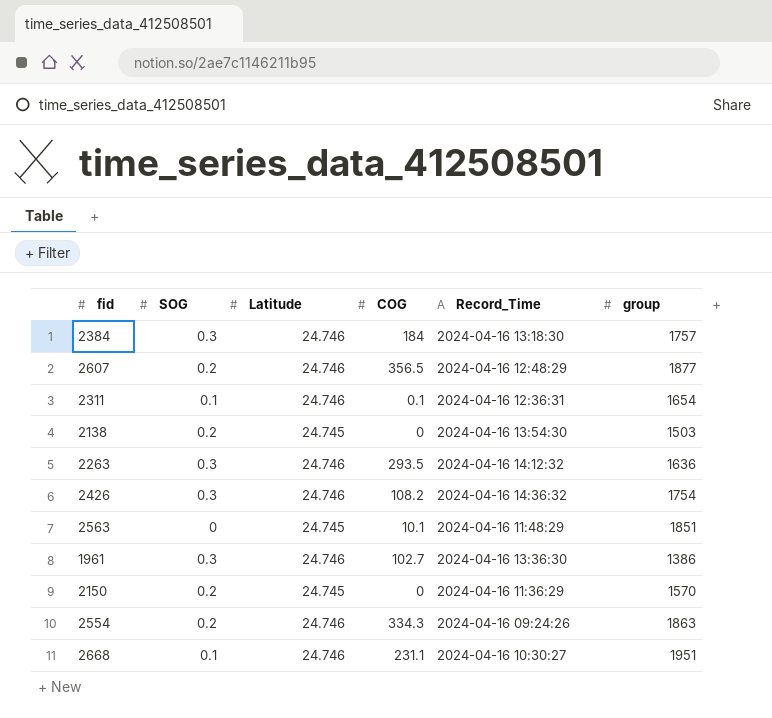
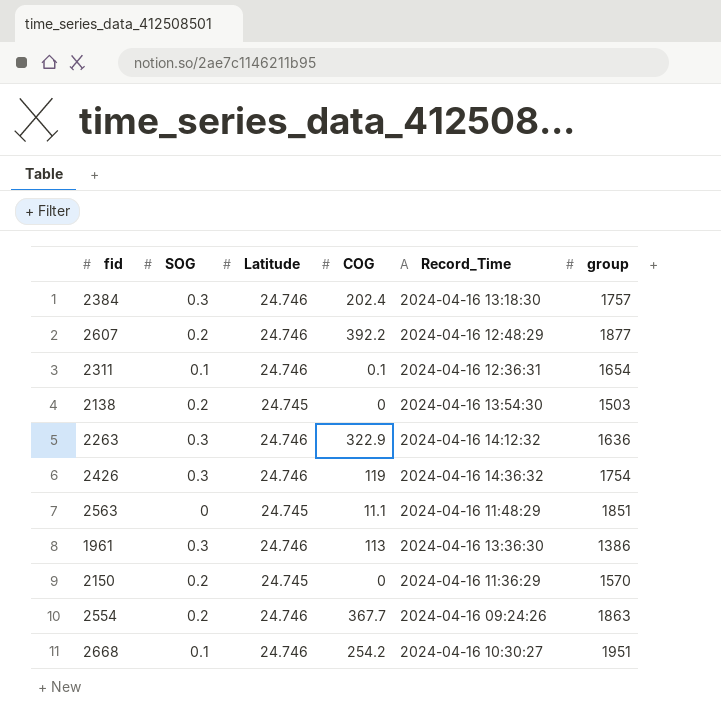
2384 | COG: 184 -> 202.4
2607 | COG: 356.5 -> 392.2
2263 | COG: 293.5 -> 322.9
2426 | COG: 108.2 -> 119
2563 | COG: 10.1 -> 11.1
1961 | COG: 102.7 -> 113
2554 | COG: 334.3 -> 367.7
2668 | COG: 231.1 -> 254.2

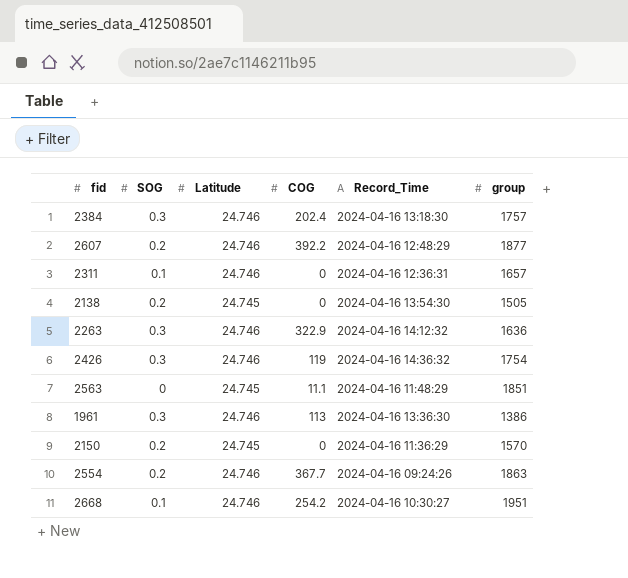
2311 | COG: 0.1 -> 0
2311 | group: 1654 -> 1657
2138 | group: 1503 -> 1505

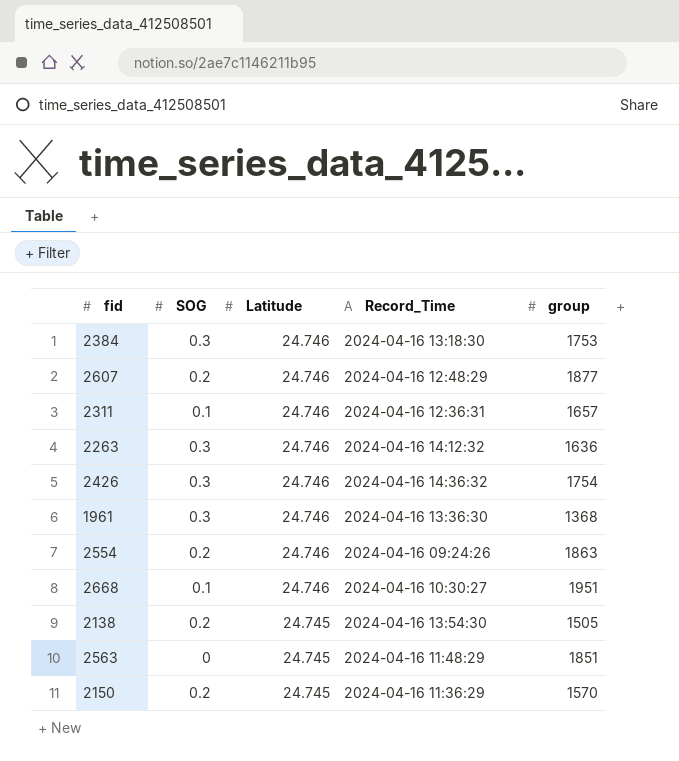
row order: none -> Latitude descending
column COG | position: 4 -> none
2384 | group: 1757 -> 1753
1961 | group: 1386 -> 1368

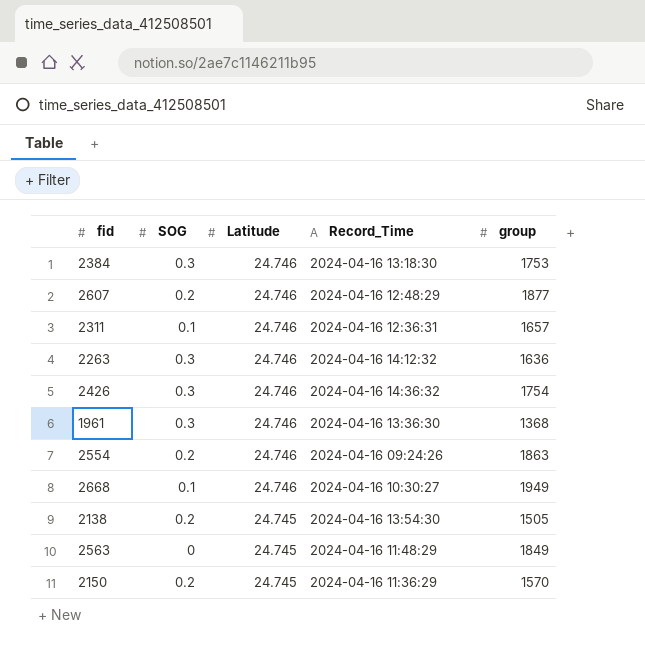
2668 | group: 1951 -> 1949
2563 | group: 1851 -> 1849

